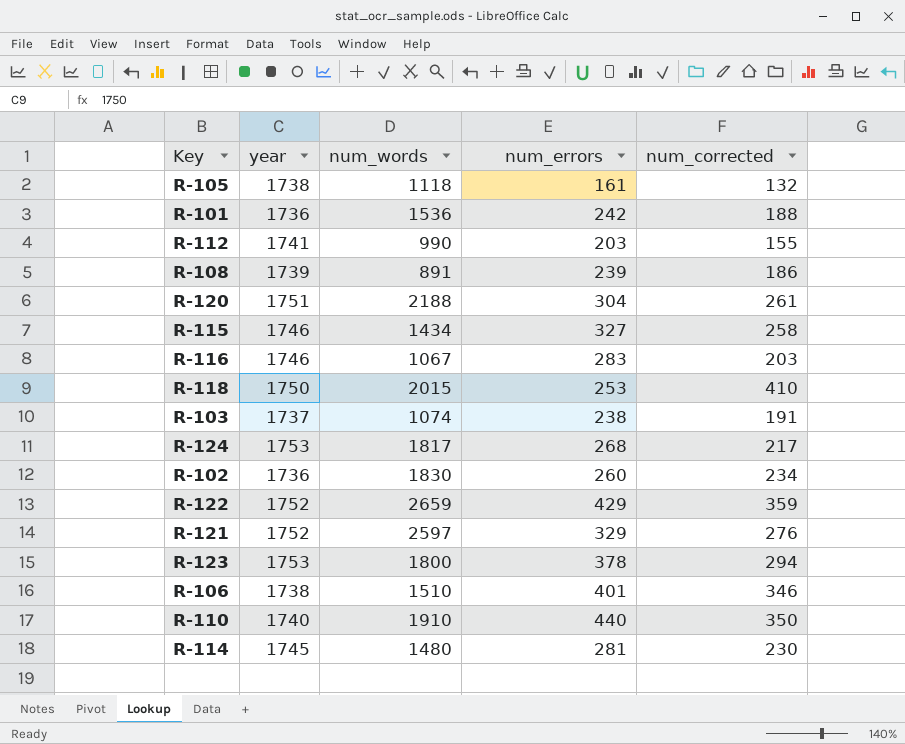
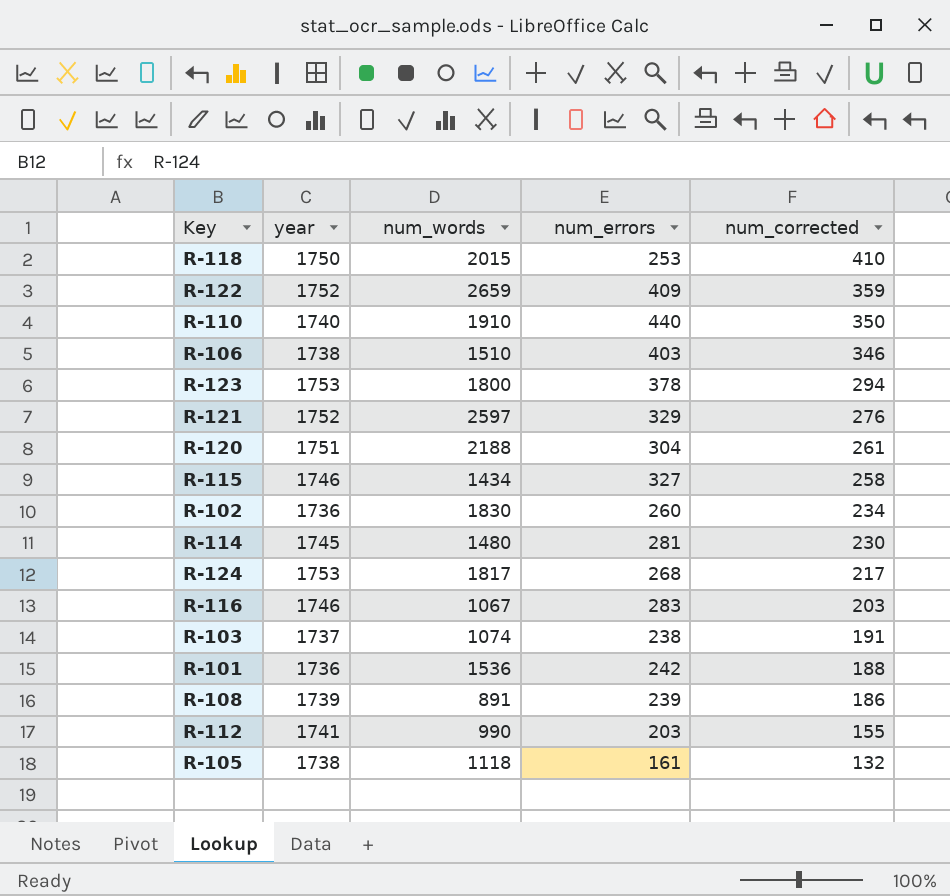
row order: none -> num_corrected descending
R-122 | num_errors: 429 -> 409
R-106 | num_errors: 401 -> 403

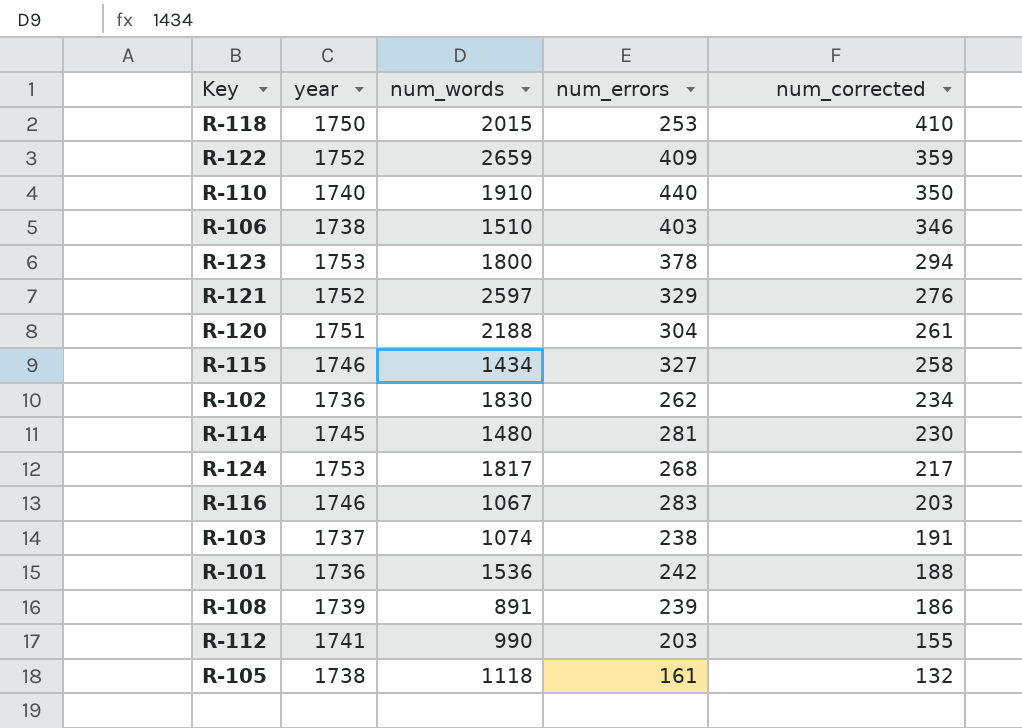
R-102 | num_errors: 260 -> 262

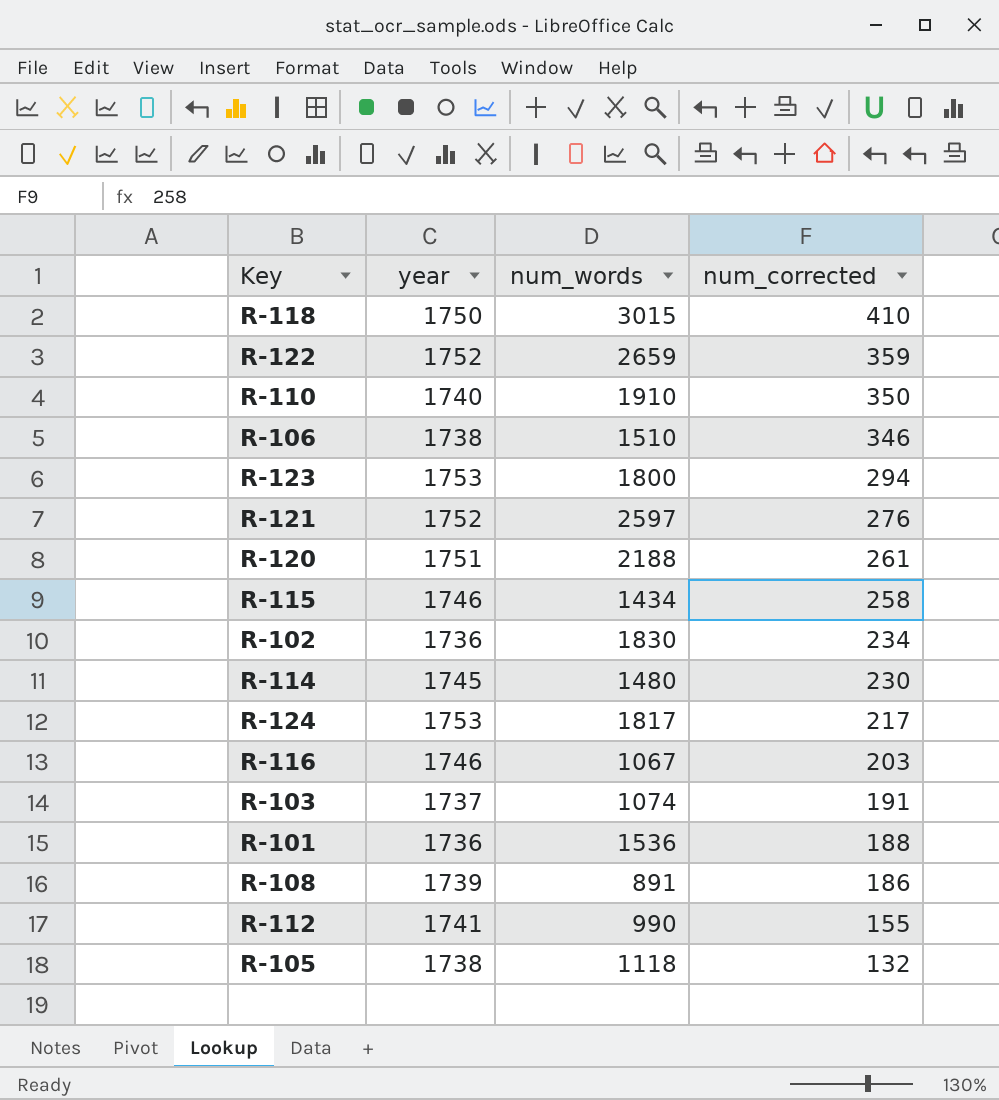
column num_errors | position: 4 -> none
R-118 | num_words: 2015 -> 3015

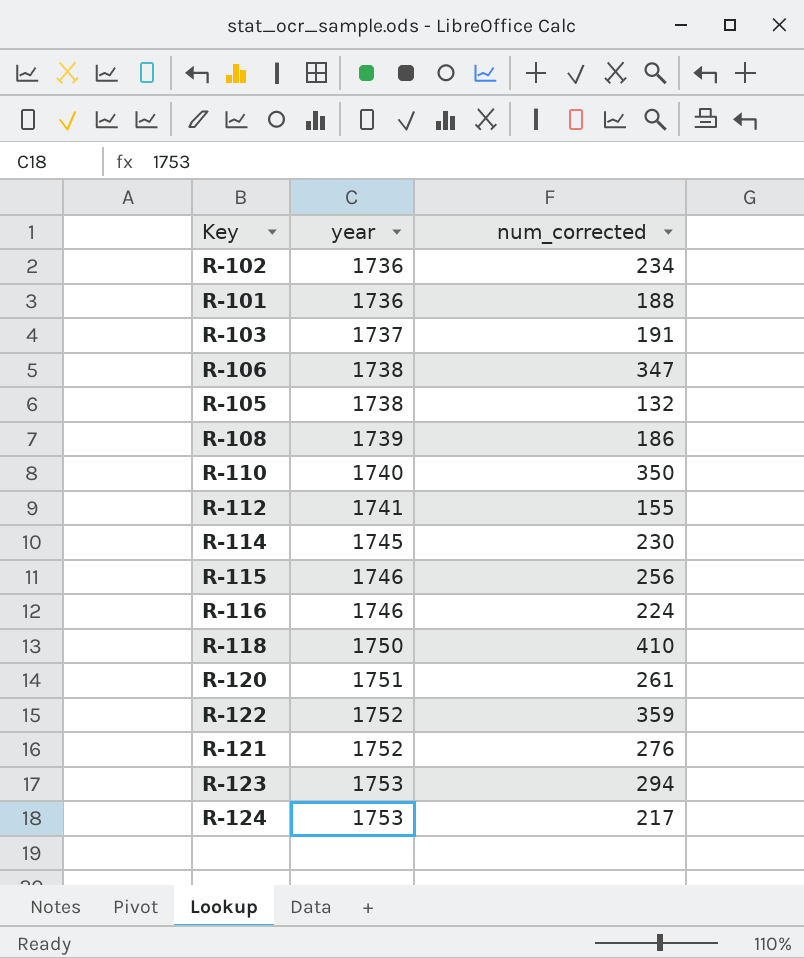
row order: num_corrected descending -> year ascending
column num_words | position: 3 -> none
R-106 | num_corrected: 346 -> 347
R-115 | num_corrected: 258 -> 256
R-116 | num_corrected: 203 -> 224

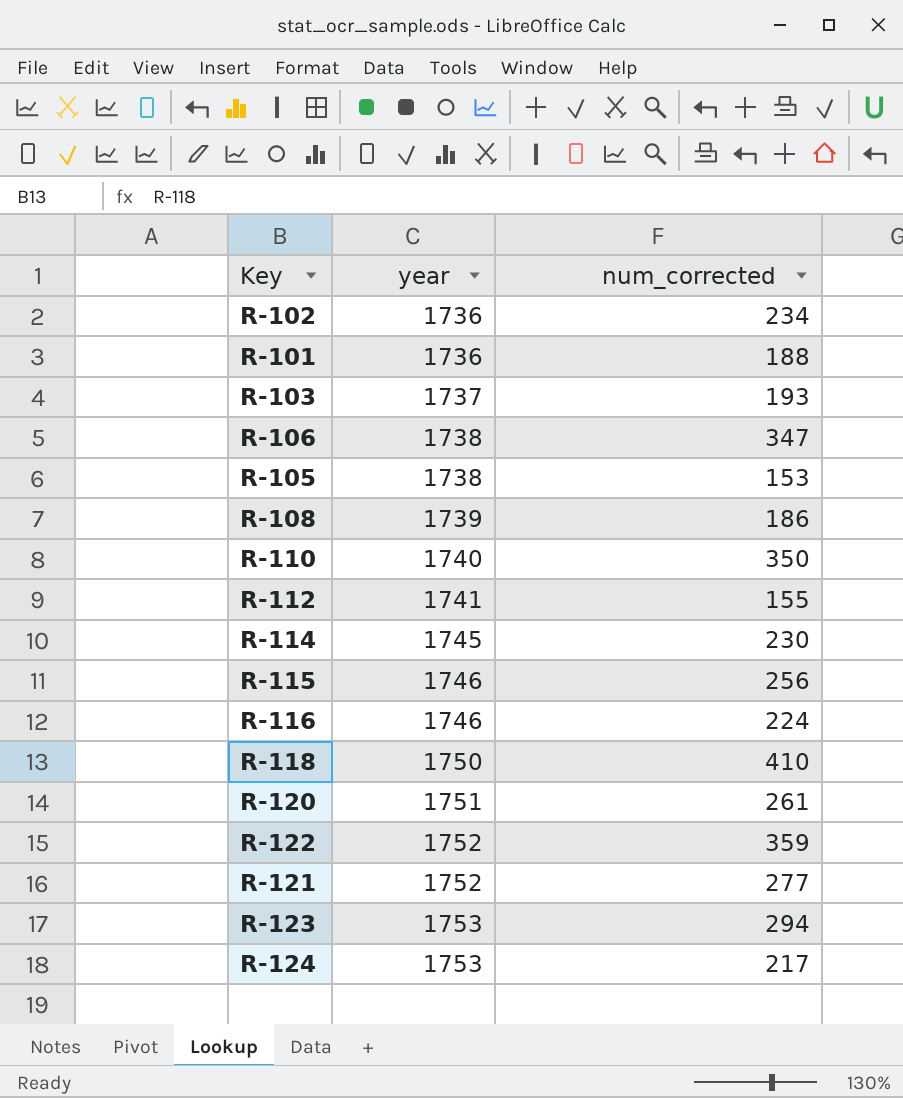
R-103 | num_corrected: 191 -> 193
R-105 | num_corrected: 132 -> 153
R-121 | num_corrected: 276 -> 277

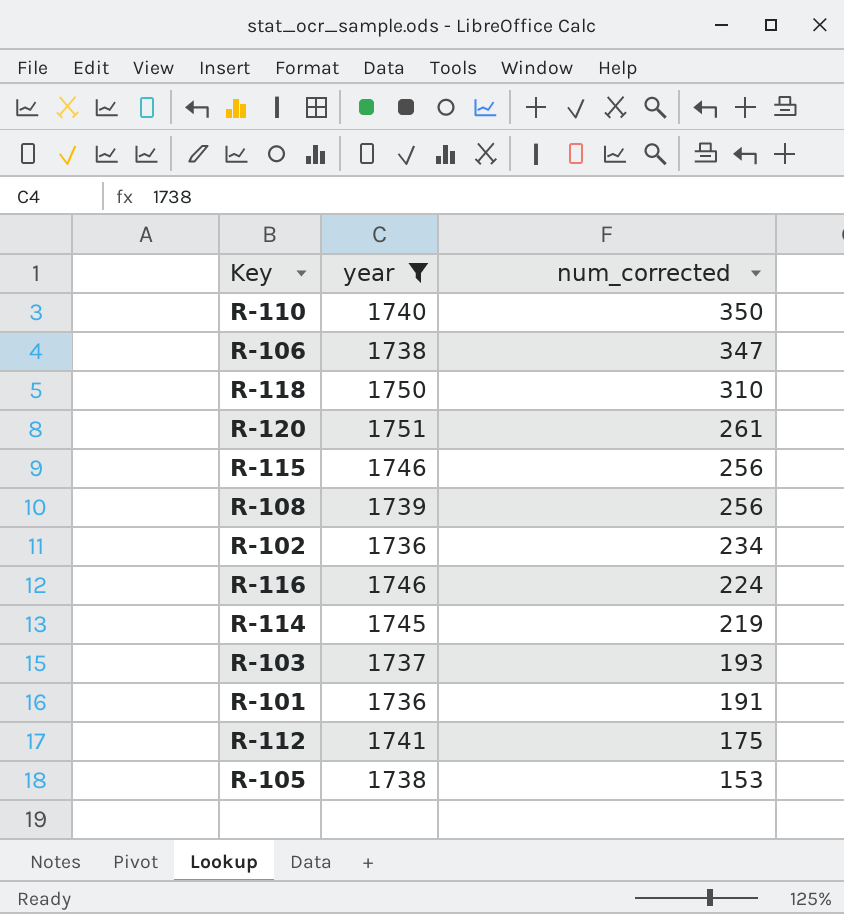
filter: none -> year <= 1751
row order: year ascending -> num_corrected descending
R-118 | num_corrected: 410 -> 310
R-108 | num_corrected: 186 -> 256
R-114 | num_corrected: 230 -> 219
R-101 | num_corrected: 188 -> 191
R-112 | num_corrected: 155 -> 175

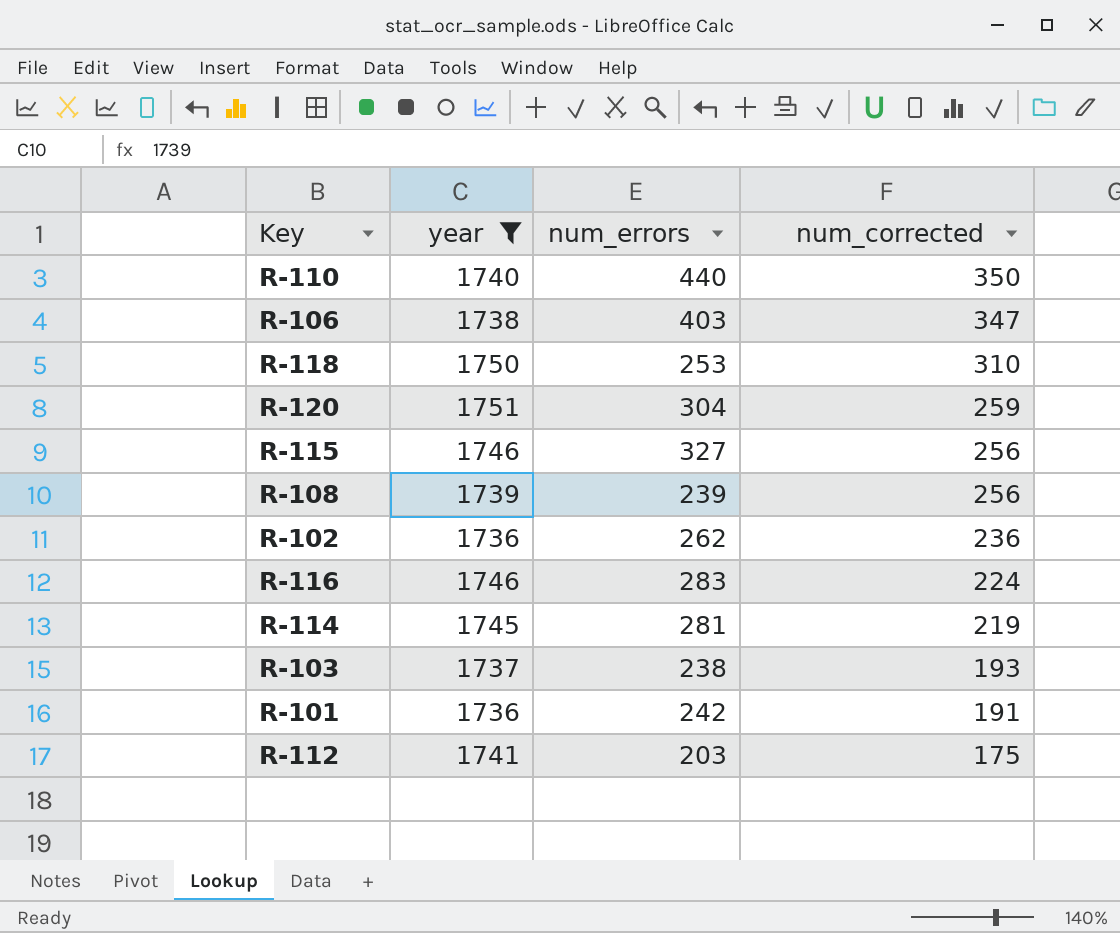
column num_errors | position: none -> 3
row R-105: 1738 | 153 -> none
R-120 | num_corrected: 261 -> 259
R-102 | num_corrected: 234 -> 236

